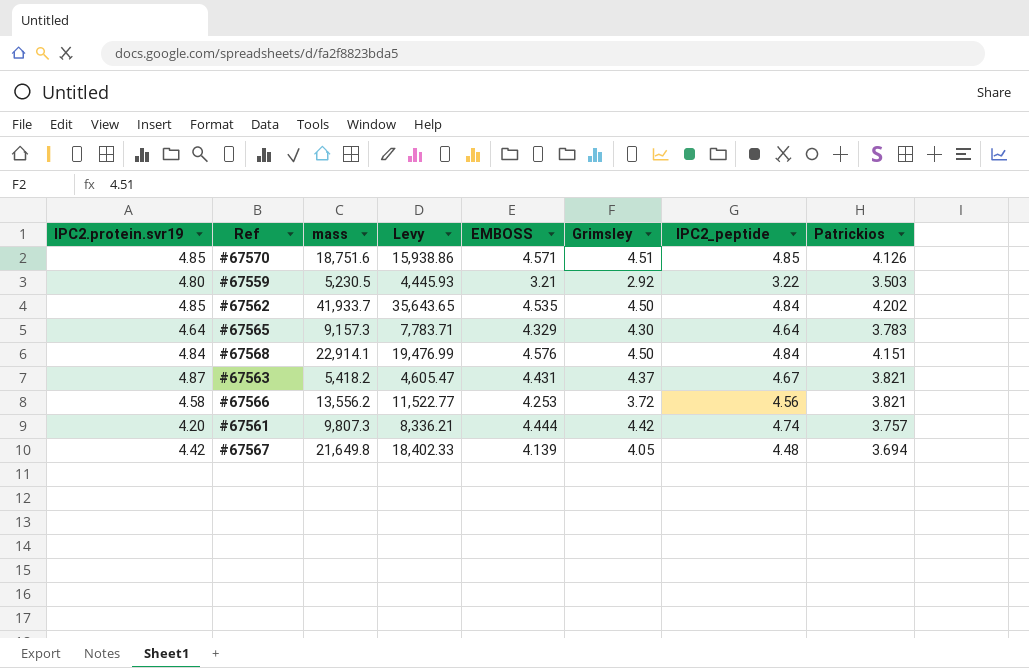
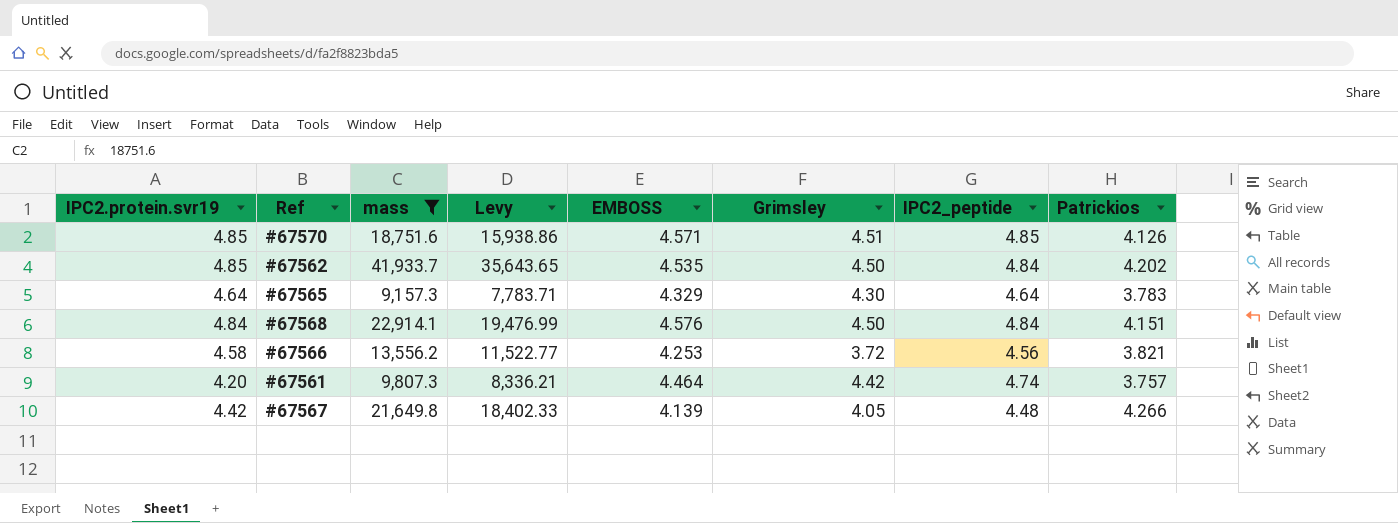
filter: none -> mass >= 9,157.3
#67561 | EMBOSS: 4.444 -> 4.464
#67567 | Patrickios: 3.694 -> 4.266

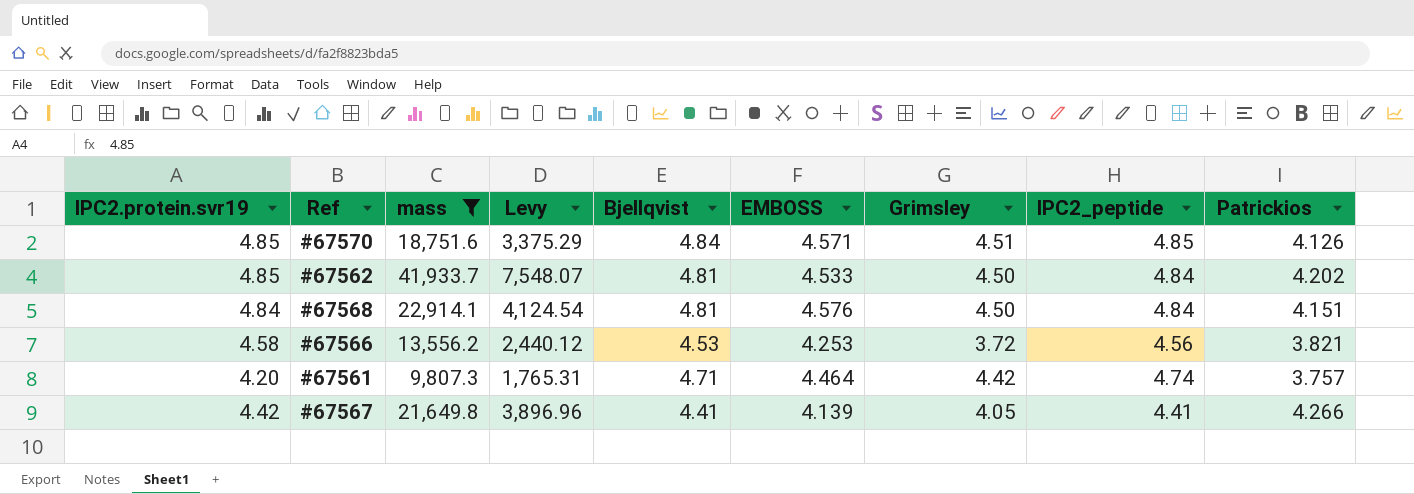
column Levy | formula: [mass] * 0.85 -> [mass] * 0.18
column Bjellqvist | position: none -> 5
row #67565: 4.64 | 9,157.3 | 7,783.71 | 4.329 | 4.30 | 4.64 | 3.783 -> none
#67562 | EMBOSS: 4.535 -> 4.533
#67567 | IPC2_peptide: 4.48 -> 4.41

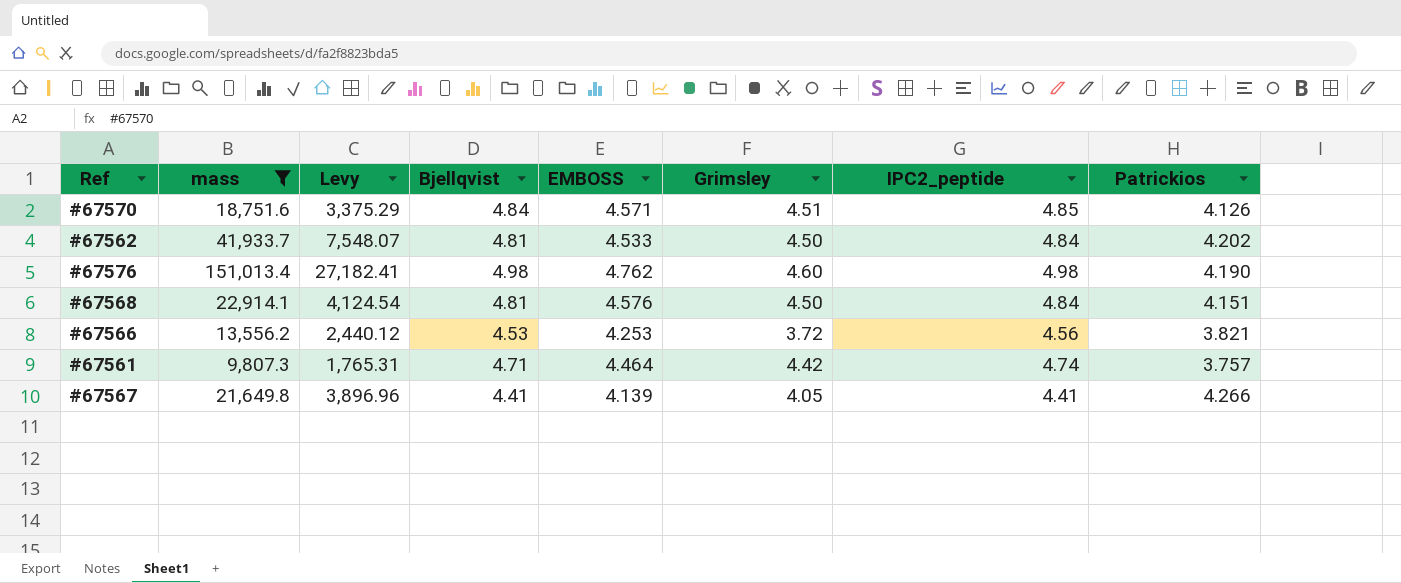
column IPC2.protein.svr19 | position: 1 -> none
row #67576: none -> 151,013.4 | 27,182.41 | 4.98 | 4.762 | 4.60 | 4.98 | 4.190

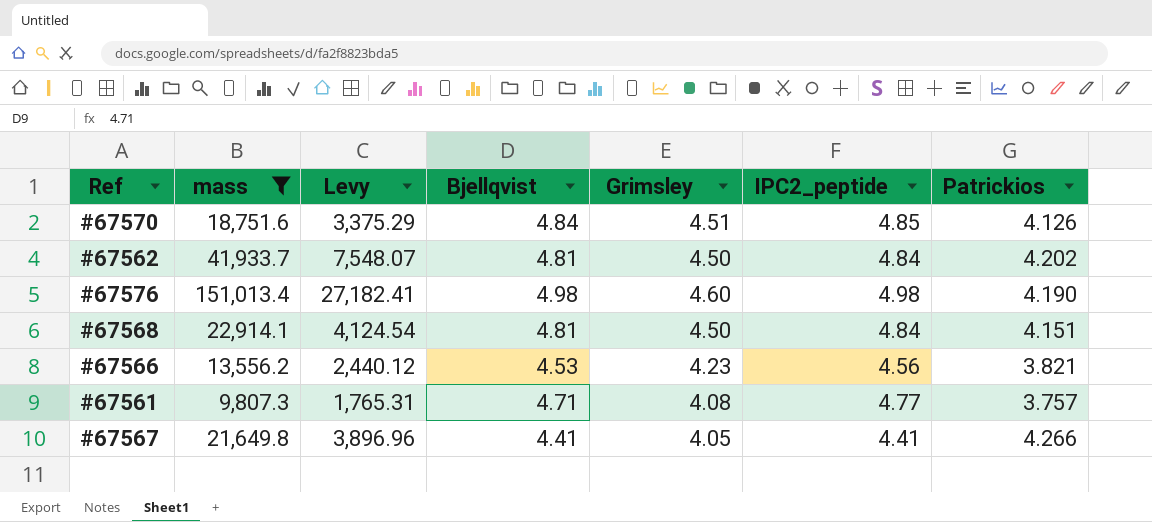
column EMBOSS | position: 5 -> none
#67566 | Grimsley: 3.72 -> 4.23
#67561 | Grimsley: 4.42 -> 4.08
#67561 | IPC2_peptide: 4.74 -> 4.77

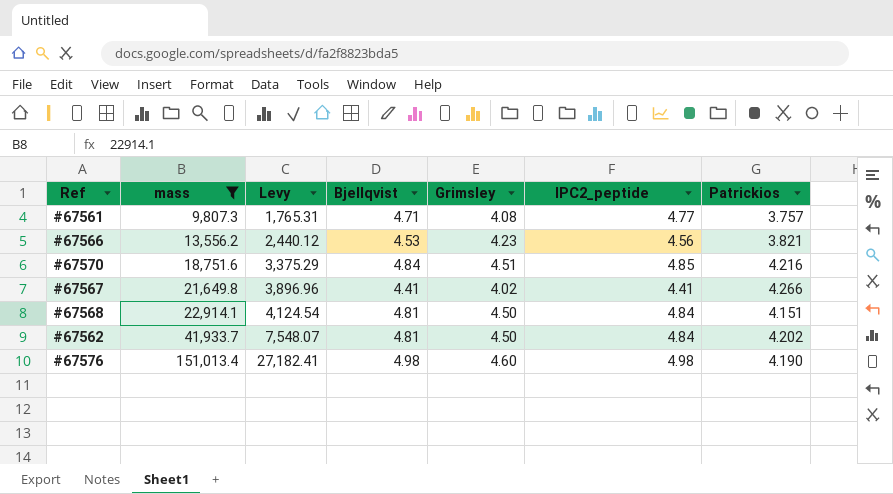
row order: none -> mass ascending
#67570 | Patrickios: 4.126 -> 4.216
#67567 | Grimsley: 4.05 -> 4.02

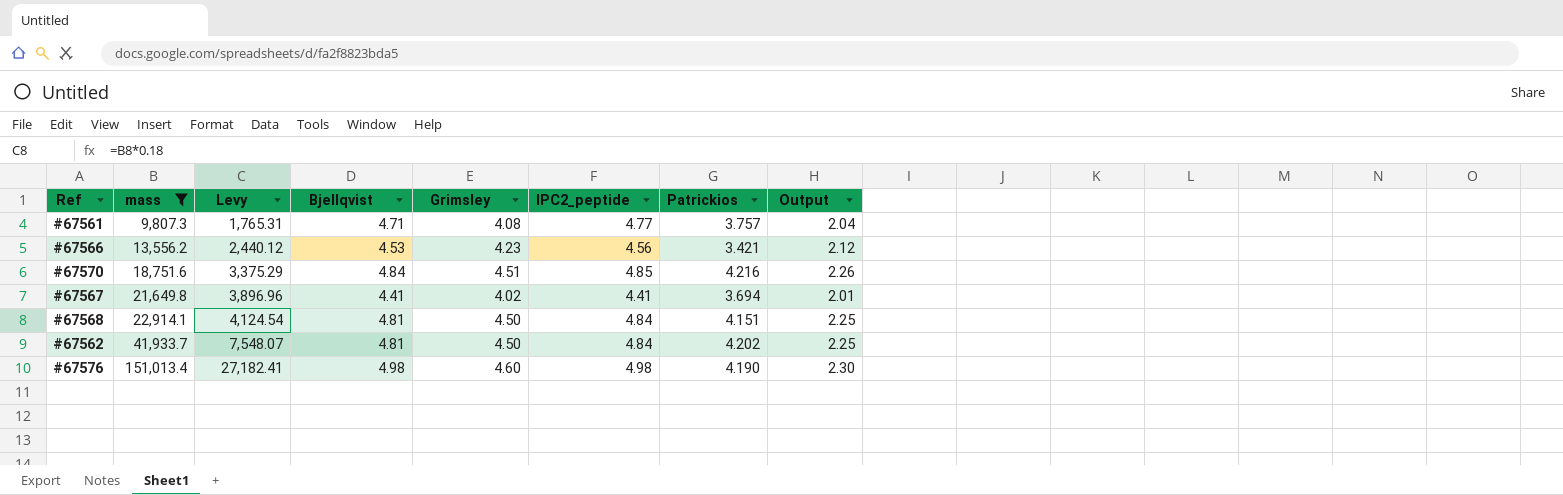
column Output | formula: none -> [Grimsley] * 0.5
#67566 | Patrickios: 3.821 -> 3.421
#67567 | Patrickios: 4.266 -> 3.694

